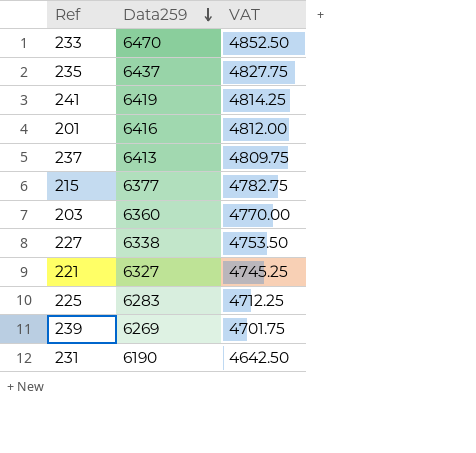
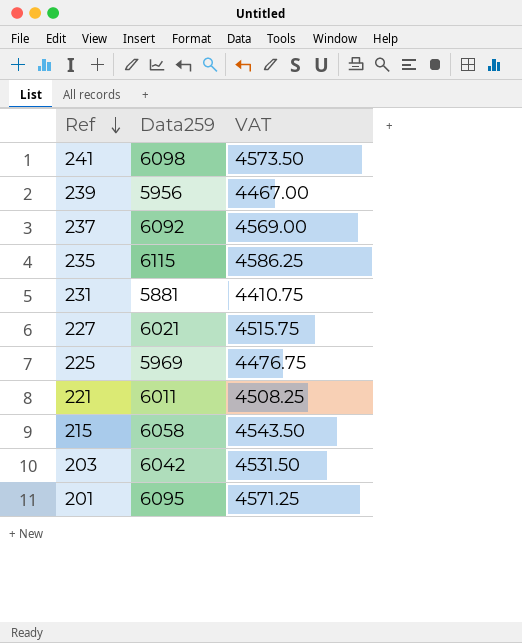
row order: Data259 descending -> Ref descending
row 233: 6470 | 4852.50 -> none
241 | Data259: 6419 -> 6098
241 | VAT: 4814.25 -> 4573.50
239 | Data259: 6269 -> 5956
239 | VAT: 4701.75 -> 4467.00
237 | Data259: 6413 -> 6092
237 | VAT: 4809.75 -> 4569.00
235 | Data259: 6437 -> 6115
235 | VAT: 4827.75 -> 4586.25
231 | Data259: 6190 -> 5881
231 | VAT: 4642.50 -> 4410.75
227 | Data259: 6338 -> 6021
227 | VAT: 4753.50 -> 4515.75
225 | Data259: 6283 -> 5969
225 | VAT: 4712.25 -> 4476.75
221 | Data259: 6327 -> 6011
221 | VAT: 4745.25 -> 4508.25
215 | Data259: 6377 -> 6058
215 | VAT: 4782.75 -> 4543.50
203 | Data259: 6360 -> 6042
203 | VAT: 4770.00 -> 4531.50
201 | Data259: 6416 -> 6095
201 | VAT: 4812.00 -> 4571.25

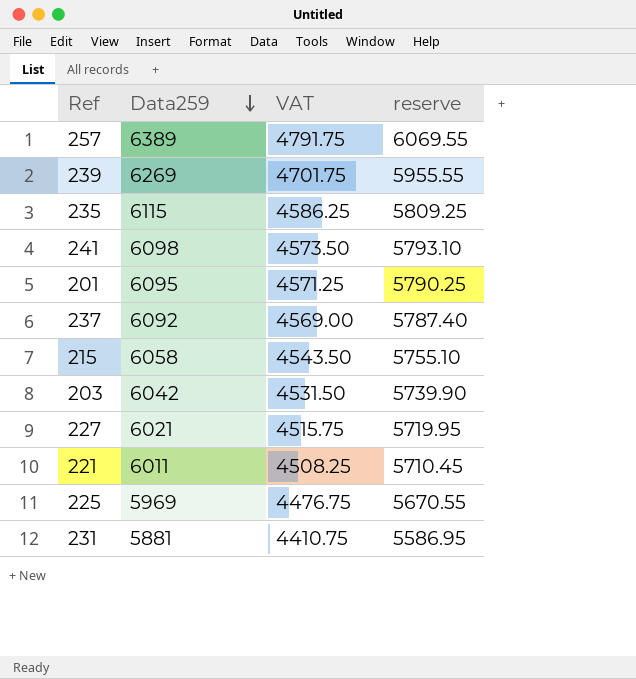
row order: Ref descending -> Data259 descending
column reserve | formula: none -> [Data259] * 0.95
row 257: none -> 6389 | 4791.75 | 6069.55
239 | Data259: 5956 -> 6269
239 | VAT: 4467.00 -> 4701.75

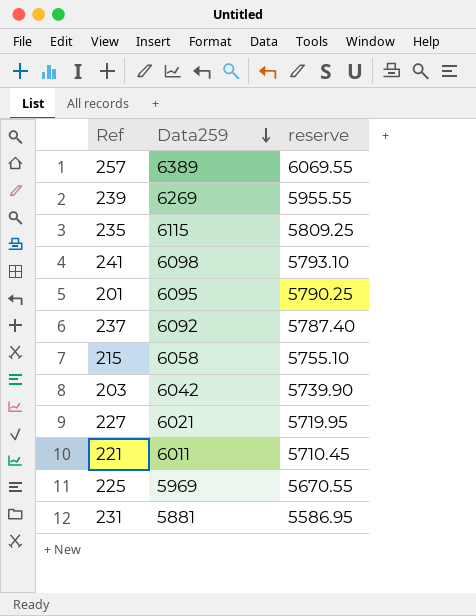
column VAT | formula: [Data259] * 0.75 -> none

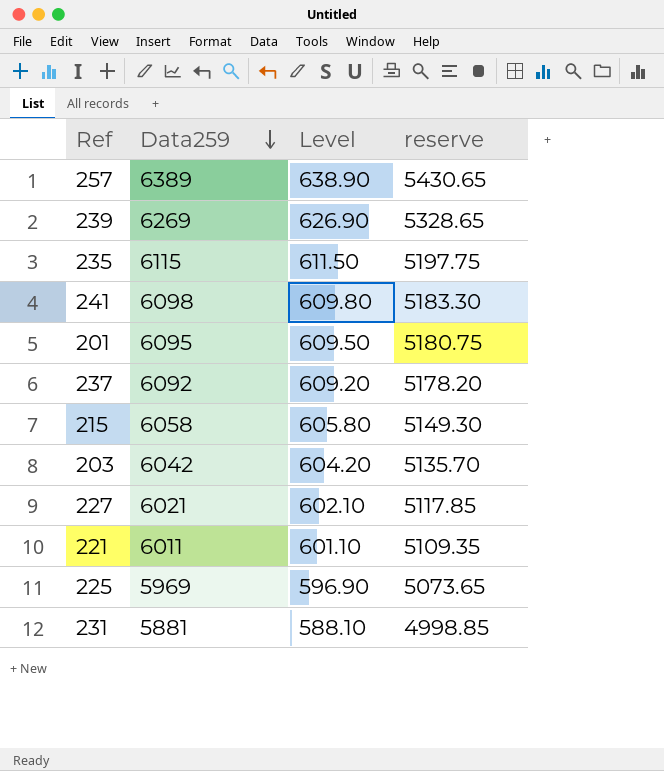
column Level | formula: none -> [Data259] * 0.1
column reserve | formula: [Data259] * 0.95 -> [Data259] * 0.85

